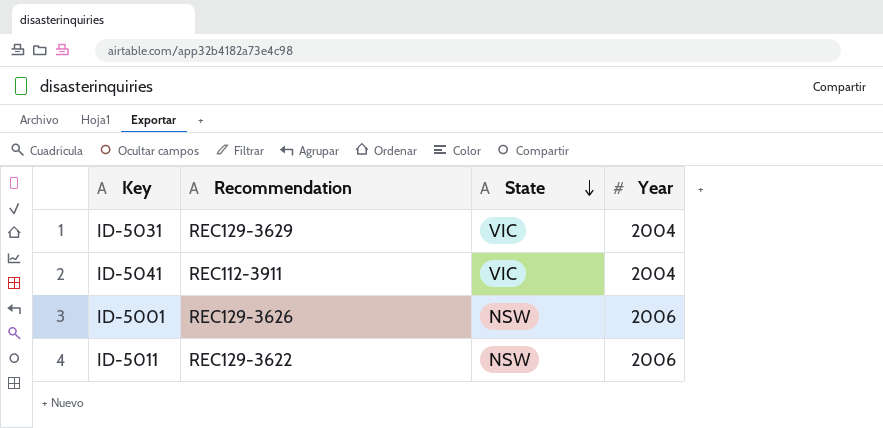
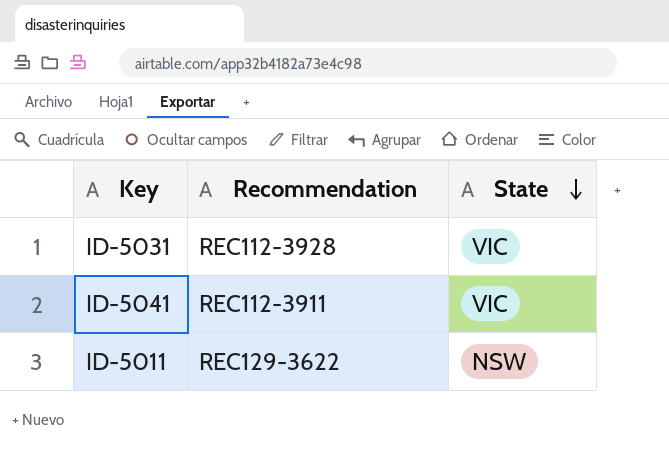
column Year | position: 4 -> none
row ID-5001: REC129-3626 | NSW | 2006 -> none
ID-5031 | Recommendation: REC129-3629 -> REC112-3928

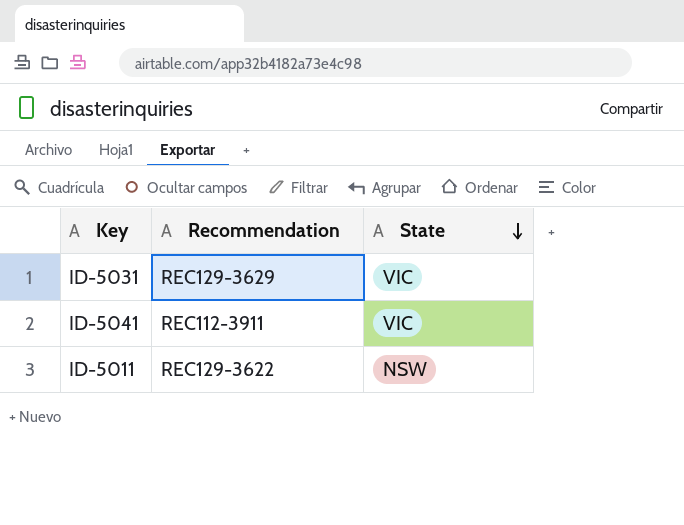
ID-5031 | Recommendation: REC112-3928 -> REC129-3629

